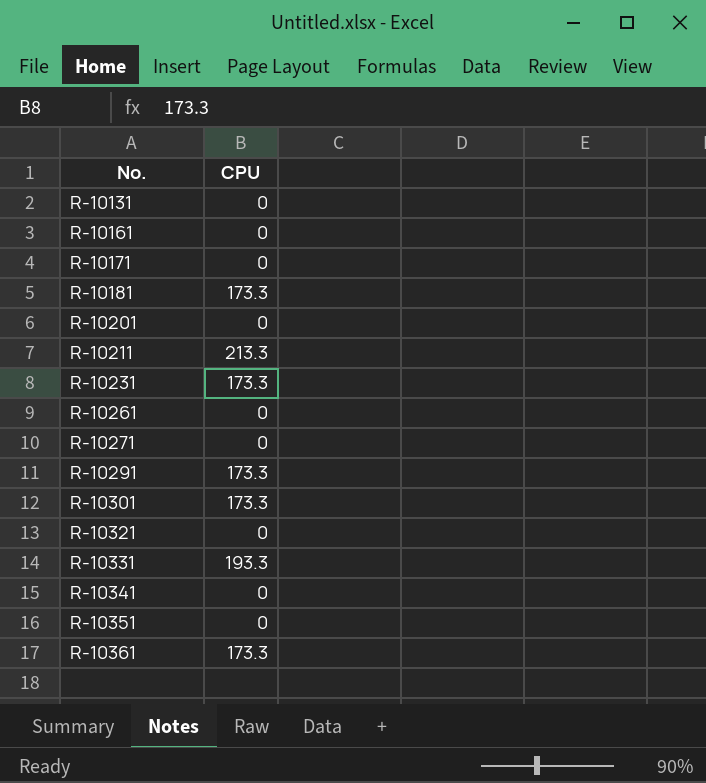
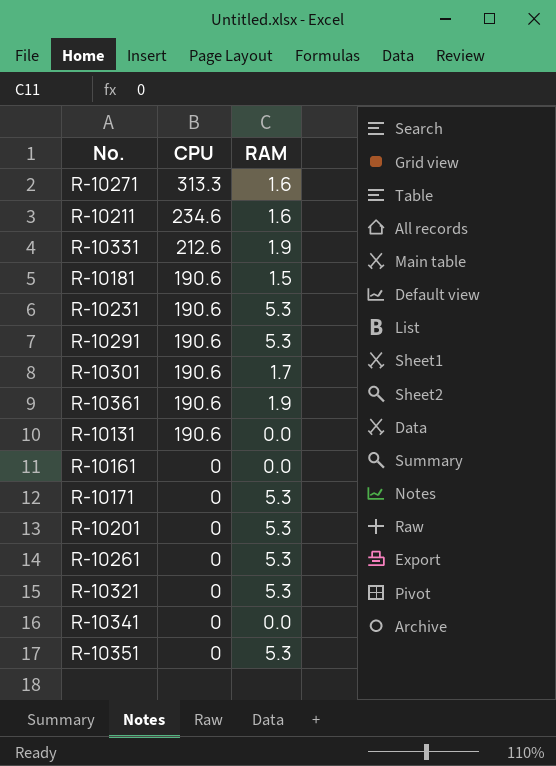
row order: No. ascending -> CPU descending
column RAM | position: none -> 3
R-10271 | CPU: 0 -> 313.3
R-10211 | CPU: 213.3 -> 234.6
R-10331 | CPU: 193.3 -> 212.6
R-10181 | CPU: 173.3 -> 190.6
R-10231 | CPU: 173.3 -> 190.6
R-10291 | CPU: 173.3 -> 190.6
R-10301 | CPU: 173.3 -> 190.6
R-10361 | CPU: 173.3 -> 190.6
R-10131 | CPU: 0 -> 190.6

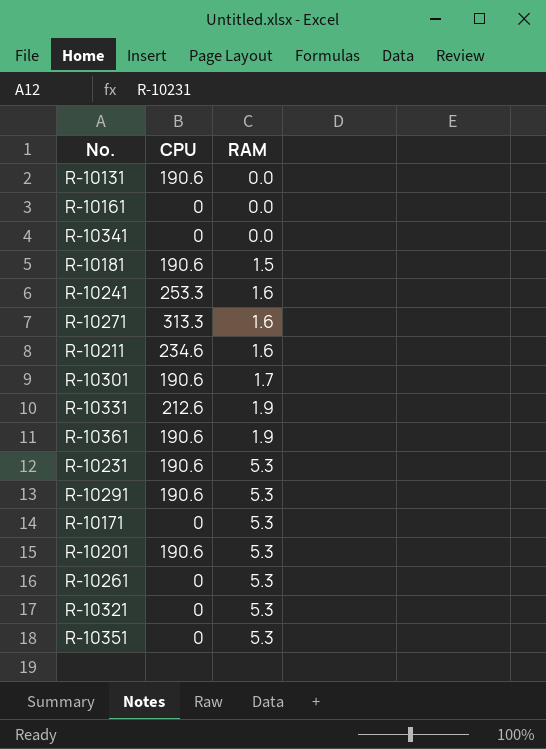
row order: CPU descending -> RAM ascending
row R-10241: none -> 253.3 | 1.6
R-10201 | CPU: 0 -> 190.6

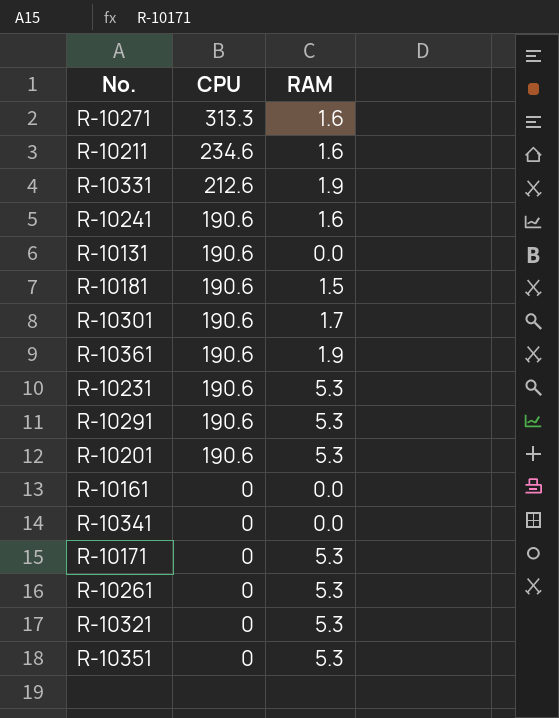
row order: RAM ascending -> CPU descending
R-10241 | CPU: 253.3 -> 190.6

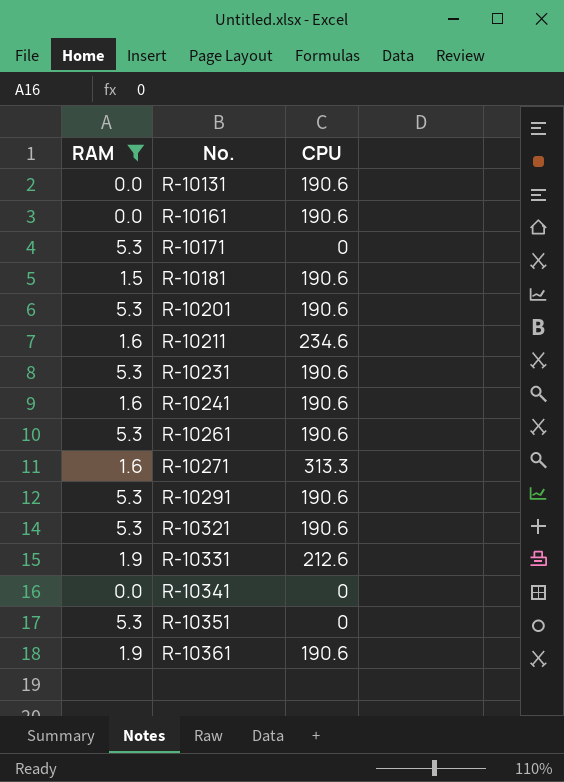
filter: none -> RAM != 1.7
row order: CPU descending -> No. ascending
column RAM | position: 3 -> 1
R-10161 | CPU: 0 -> 190.6
R-10261 | CPU: 0 -> 190.6
R-10321 | CPU: 0 -> 190.6

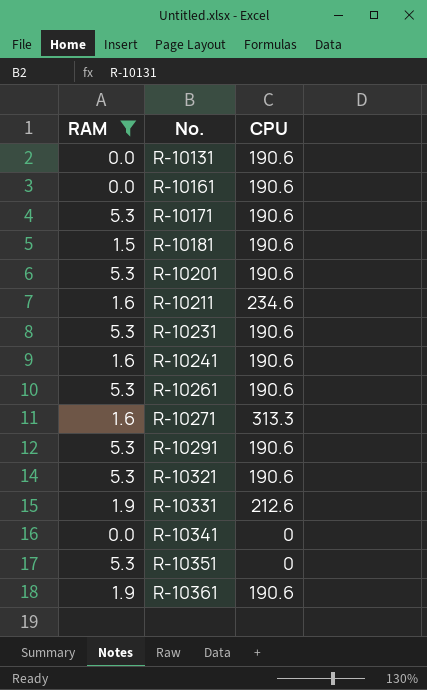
R-10171 | CPU: 0 -> 190.6

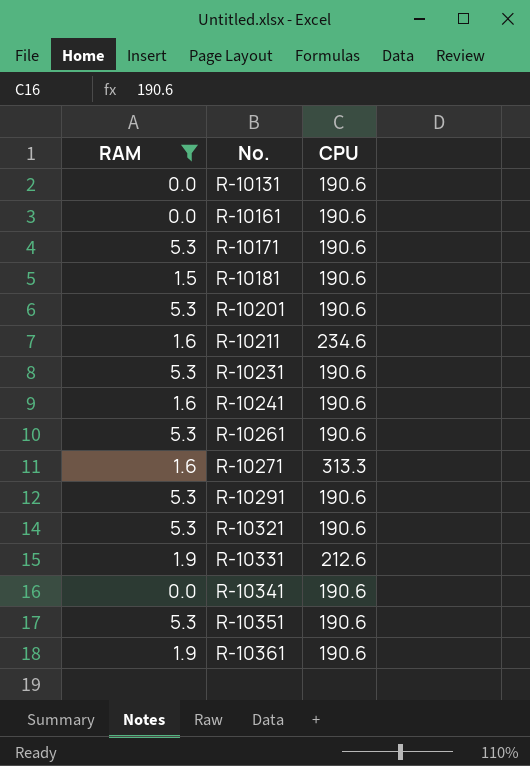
R-10341 | CPU: 0 -> 190.6
R-10351 | CPU: 0 -> 190.6

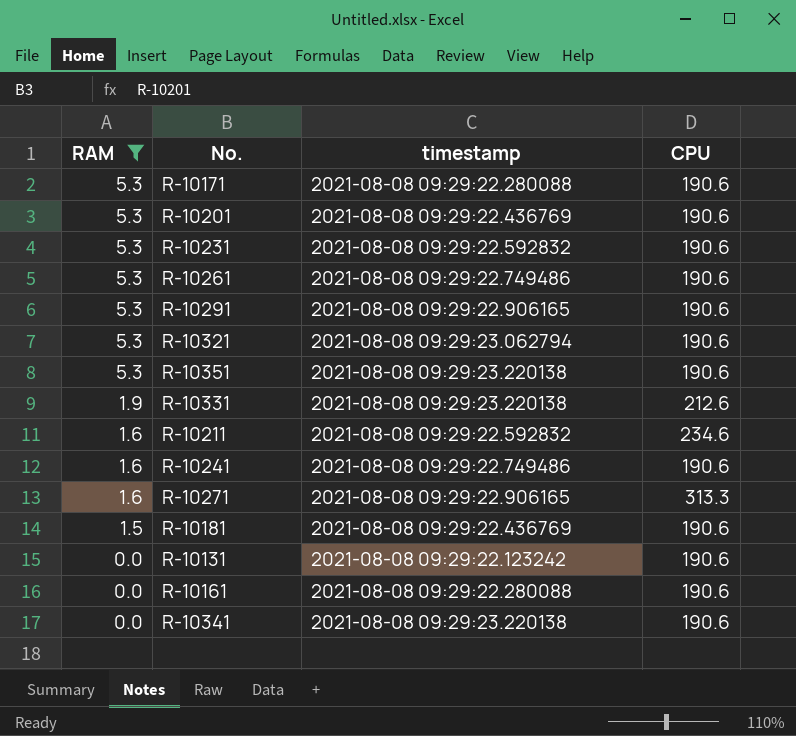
row order: No. ascending -> RAM descending
column timestamp | position: none -> 3
row R-10361: 1.9 | 190.6 -> none

